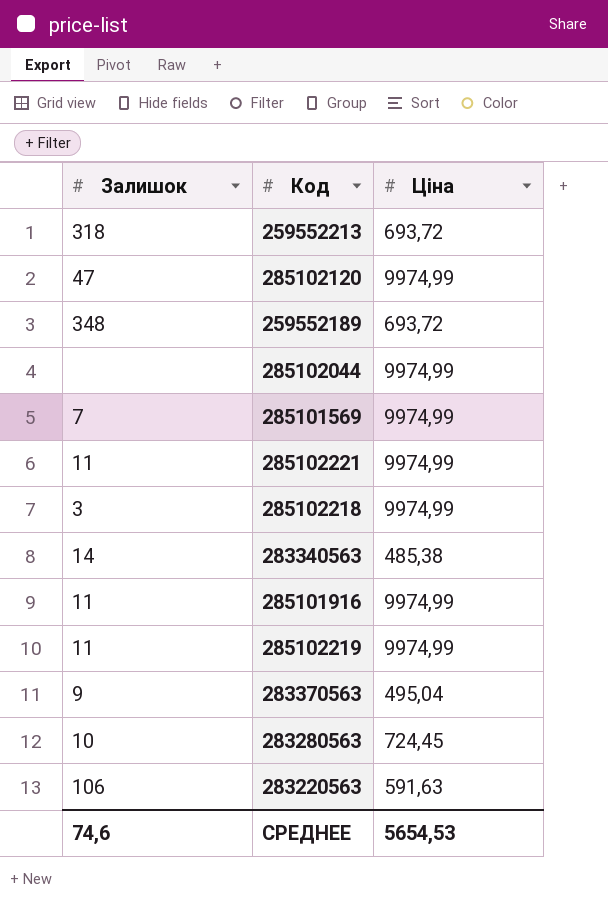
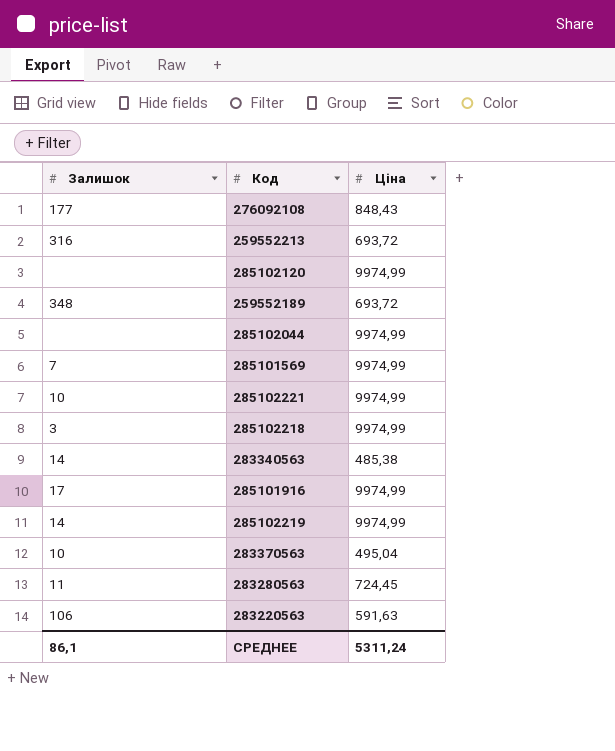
row 276092108: none -> 177 | 848,43
259552213 | Залишок: 318 -> 316
285102120 | Залишок: 47 -> none
285102221 | Залишок: 11 -> 10
285101916 | Залишок: 11 -> 17
285102219 | Залишок: 11 -> 14
283370563 | Залишок: 9 -> 10
283280563 | Залишок: 10 -> 11
СРЕДНЕЕ | Залишок: 74,6 -> 86,1
СРЕДНЕЕ | Ціна: 5654,53 -> 5311,24

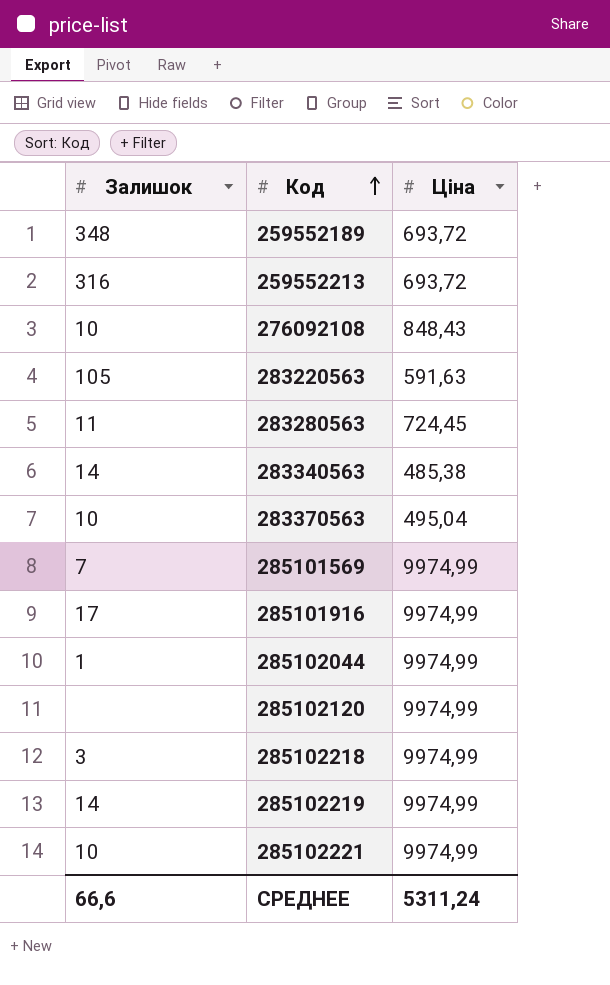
row order: none -> Код ascending
276092108 | Залишок: 177 -> 10
283220563 | Залишок: 106 -> 105
285102044 | Залишок: none -> 1
СРЕДНЕЕ | Залишок: 86,1 -> 66,6

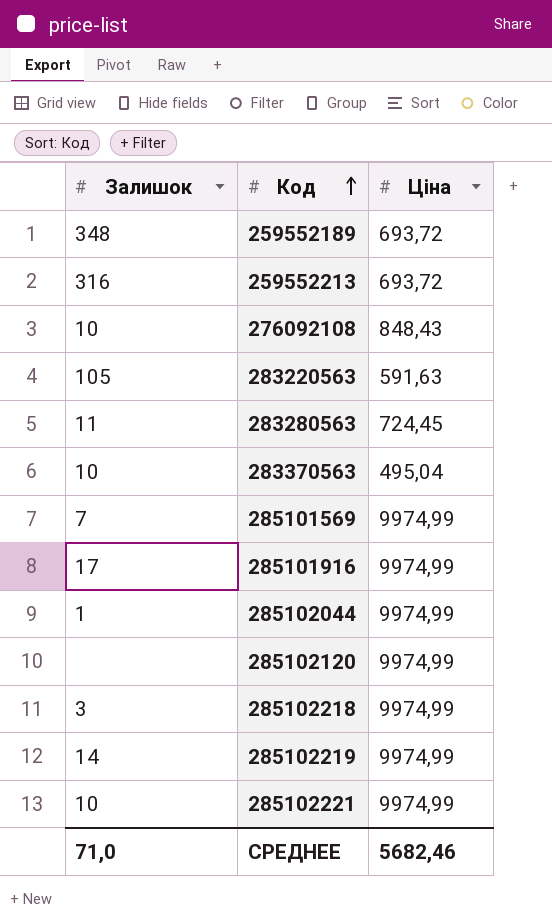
row 283340563: 14 | 485,38 -> none
СРЕДНЕЕ | Залишок: 66,6 -> 71,0
СРЕДНЕЕ | Ціна: 5311,24 -> 5682,46

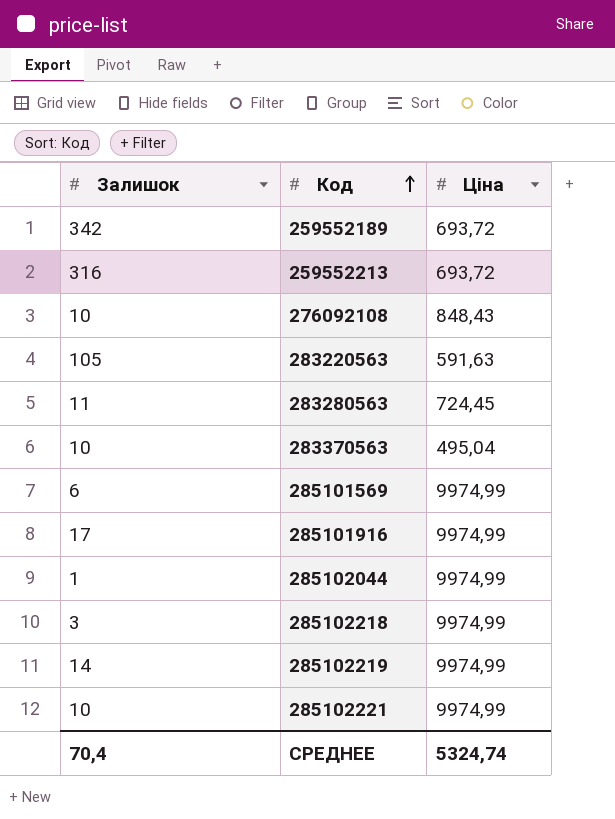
row 285102120: none | 9974,99 -> none
259552189 | Залишок: 348 -> 342
285101569 | Залишок: 7 -> 6
СРЕДНЕЕ | Залишок: 71,0 -> 70,4
СРЕДНЕЕ | Ціна: 5682,46 -> 5324,74

